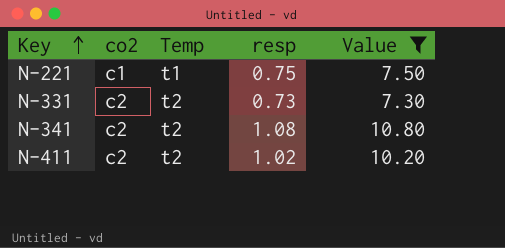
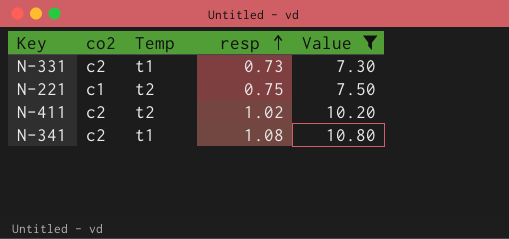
row order: Key ascending -> resp ascending
N-331 | Temp: t2 -> t1
N-221 | Temp: t1 -> t2
N-341 | Temp: t2 -> t1

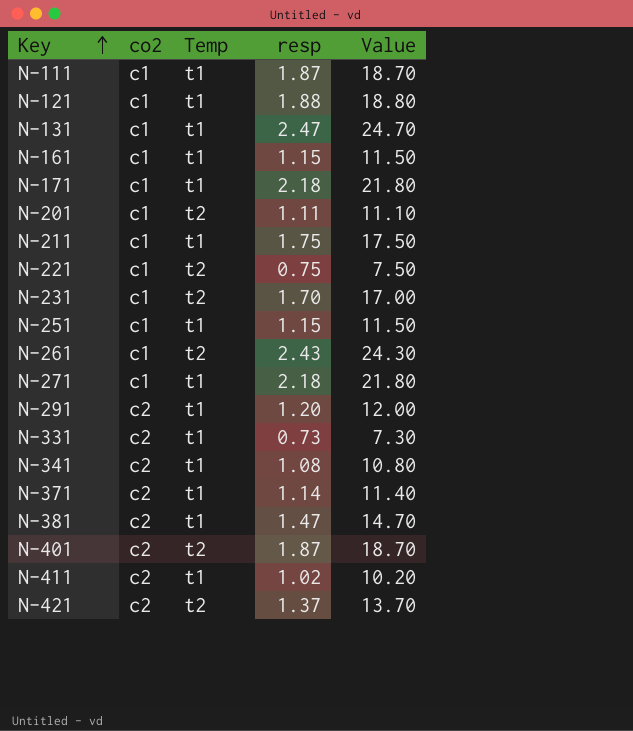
filter: Value <= 10.80 -> none
row order: resp ascending -> Key ascending
N-411 | Temp: t2 -> t1

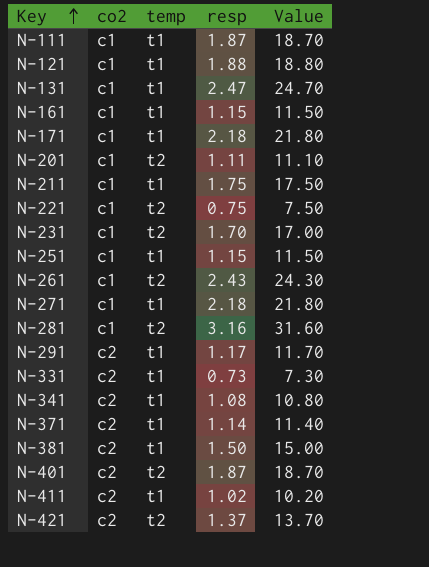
column name: Temp -> temp
row N-281: none -> c1 | t2 | 3.16 | 31.60
N-291 | resp: 1.20 -> 1.17
N-291 | Value: 12.00 -> 11.70
N-381 | resp: 1.47 -> 1.50
N-381 | Value: 14.70 -> 15.00

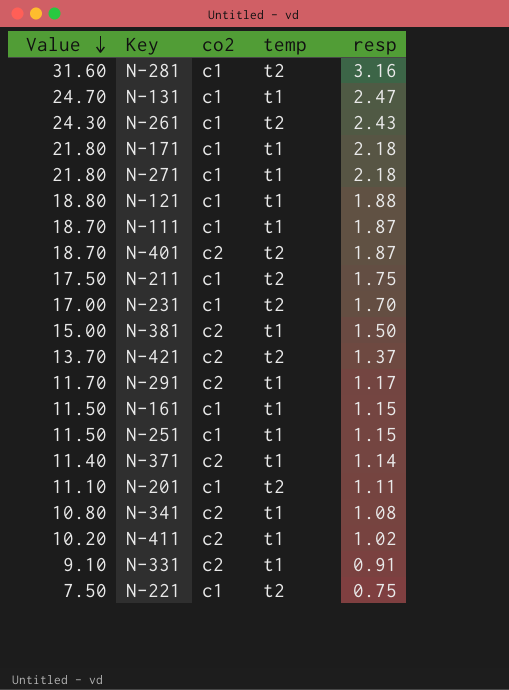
row order: Key ascending -> Value descending
column Value | position: 5 -> 1
N-211 | temp: t1 -> t2
N-331 | Value: 7.30 -> 9.10
N-331 | resp: 0.73 -> 0.91

